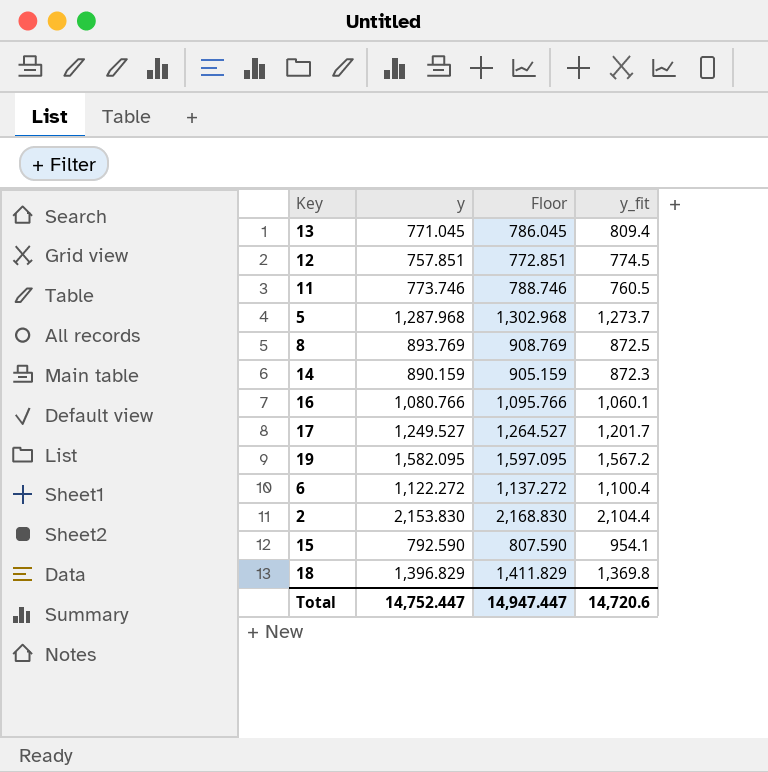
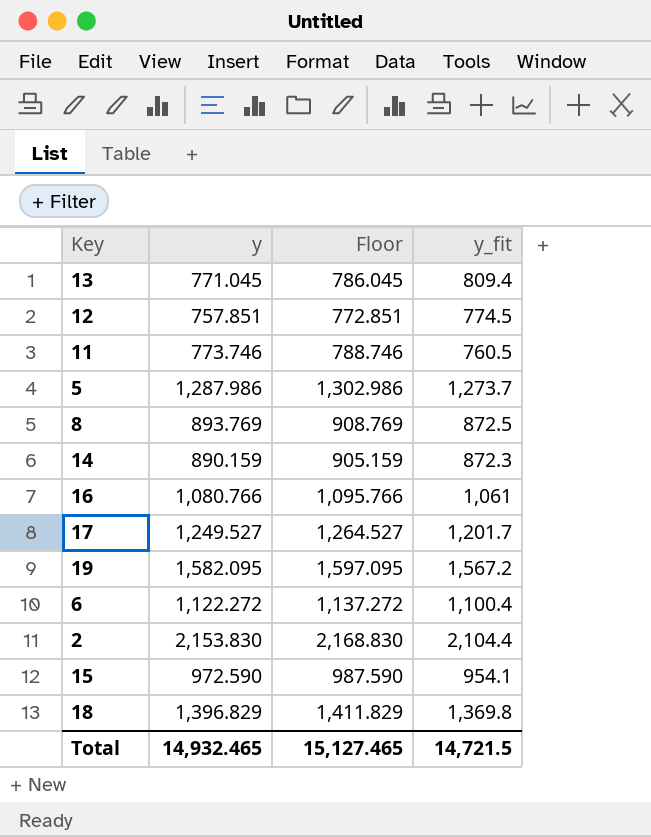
5 | y: 1,287.968 -> 1,287.986
5 | Floor: 1,302.968 -> 1,302.986
16 | y_fit: 1,060.1 -> 1,061
15 | y: 792.590 -> 972.590
15 | Floor: 807.590 -> 987.590
Total | y: 14,752.447 -> 14,932.465
Total | Floor: 14,947.447 -> 15,127.465
Total | y_fit: 14,720.6 -> 14,721.5

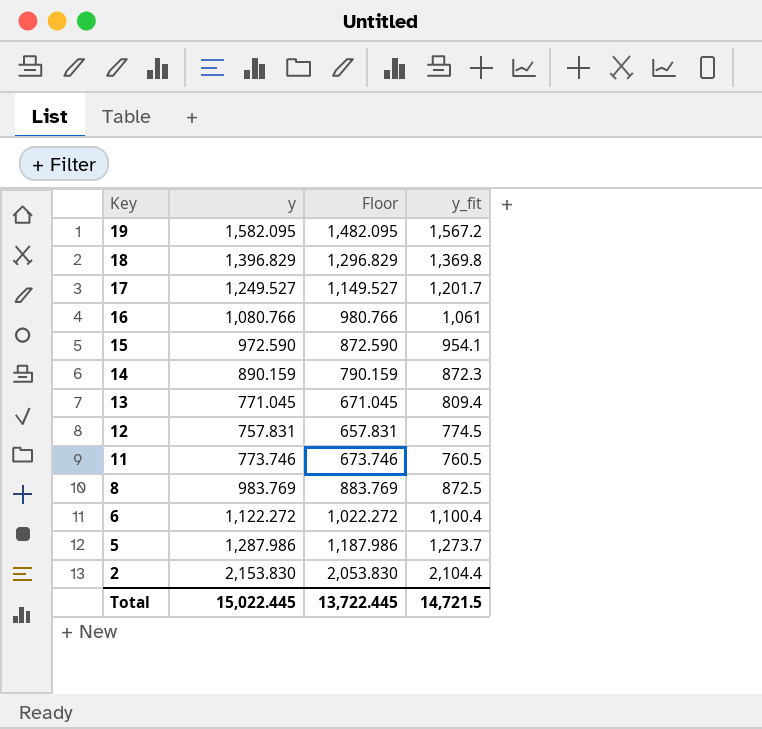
row order: none -> Key descending
column Floor | formula: [y] + 15 -> [y] - 100
12 | y: 757.851 -> 757.831
8 | y: 893.769 -> 983.769
Total | y: 14,932.465 -> 15,022.445
Total | Floor: 15,127.465 -> 13,722.445

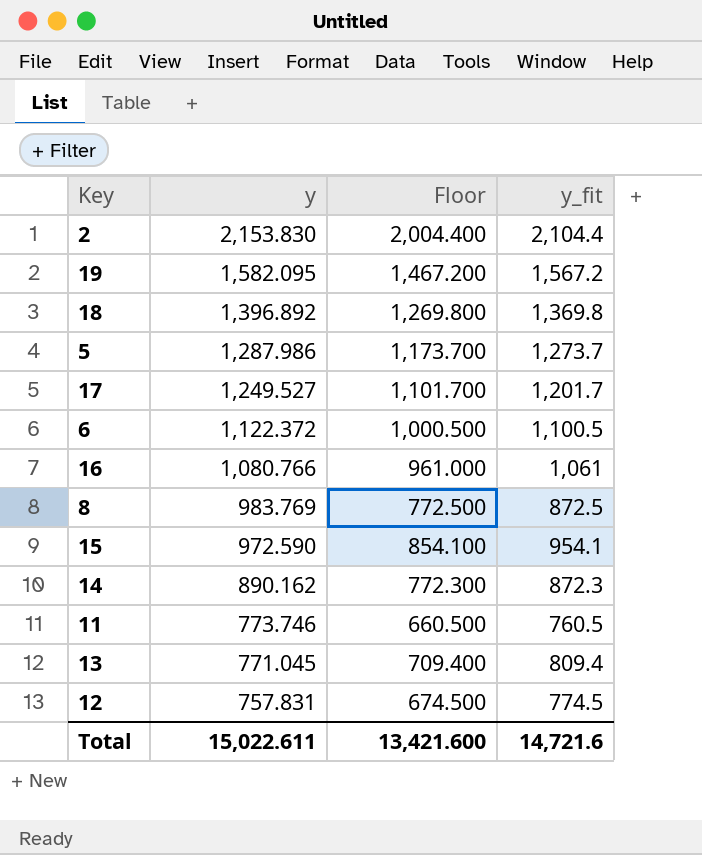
row order: Key descending -> y descending
column Floor | formula: [y] - 100 -> [y_fit] - 100
18 | y: 1,396.829 -> 1,396.892
6 | y: 1,122.272 -> 1,122.372
6 | y_fit: 1,100.4 -> 1,100.5
14 | y: 890.159 -> 890.162
Total | y: 15,022.445 -> 15,022.611
Total | Floor: 13,722.445 -> 13,421.600
Total | y_fit: 14,721.5 -> 14,721.6

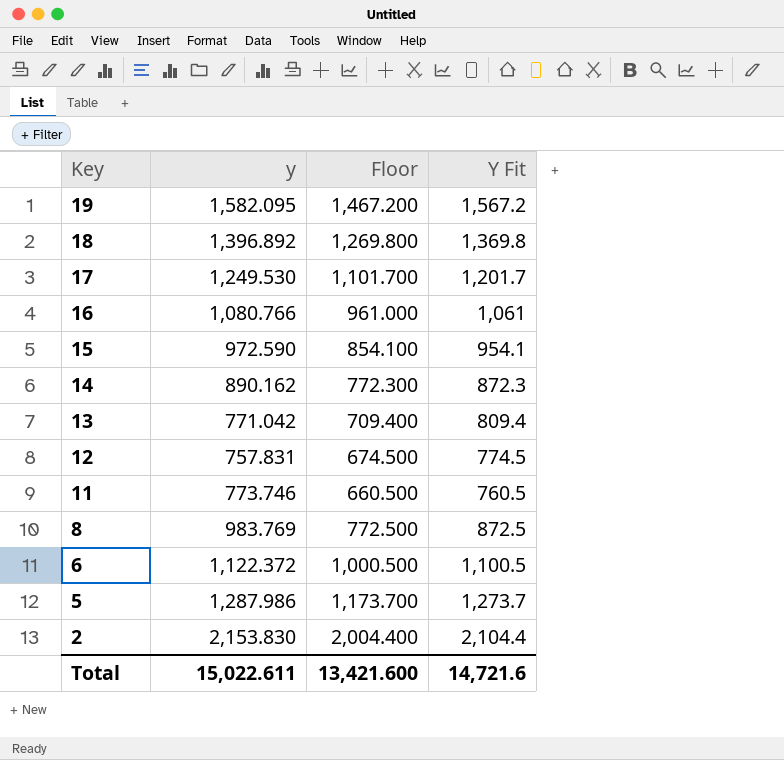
row order: y descending -> Key descending
column name: y_fit -> Y Fit
17 | y: 1,249.527 -> 1,249.530
13 | y: 771.045 -> 771.042

